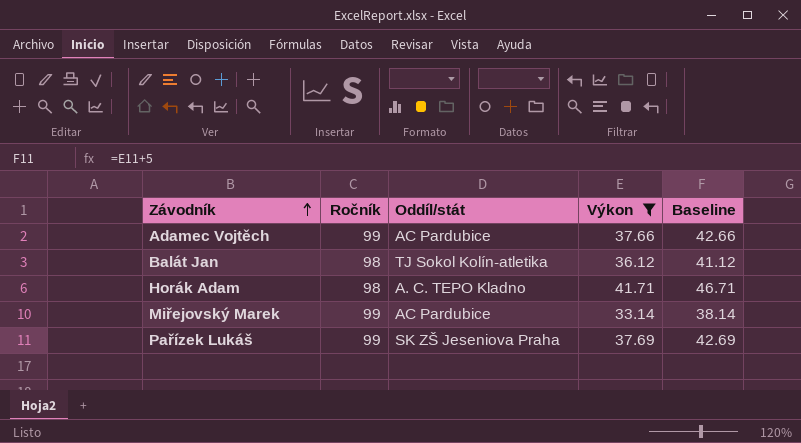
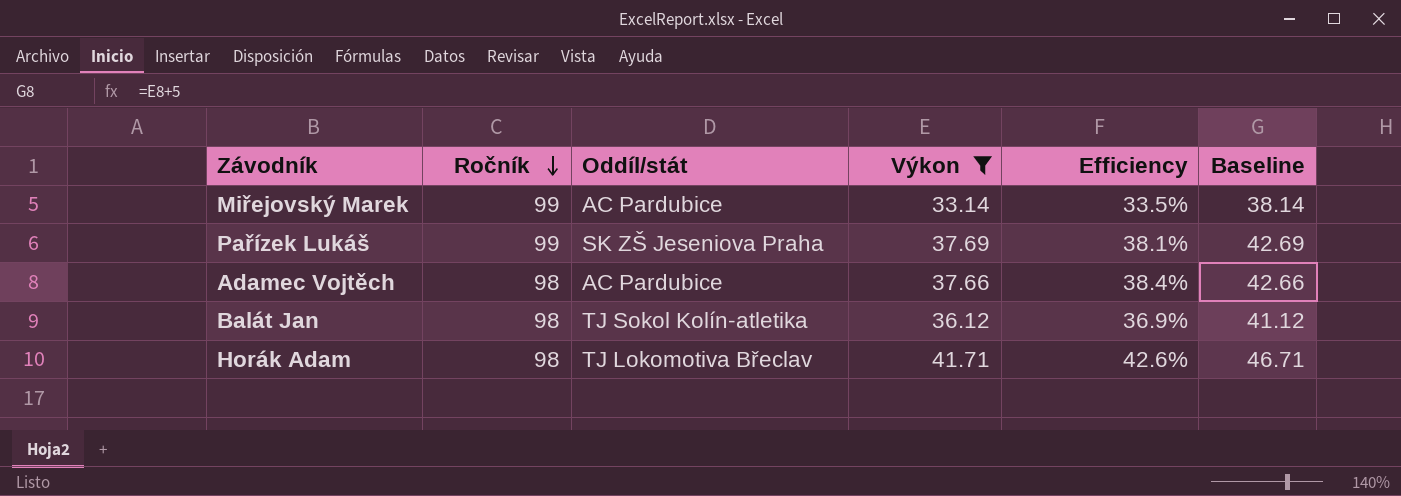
row order: Závodník ascending -> Ročník descending
column Efficiency | formula: none -> [Výkon] / [Ročník]
Adamec Vojtěch | Ročník: 99 -> 98
Horák Adam | Oddíl/stát: A. C. TEPO Kladno -> TJ Lokomotiva Břeclav

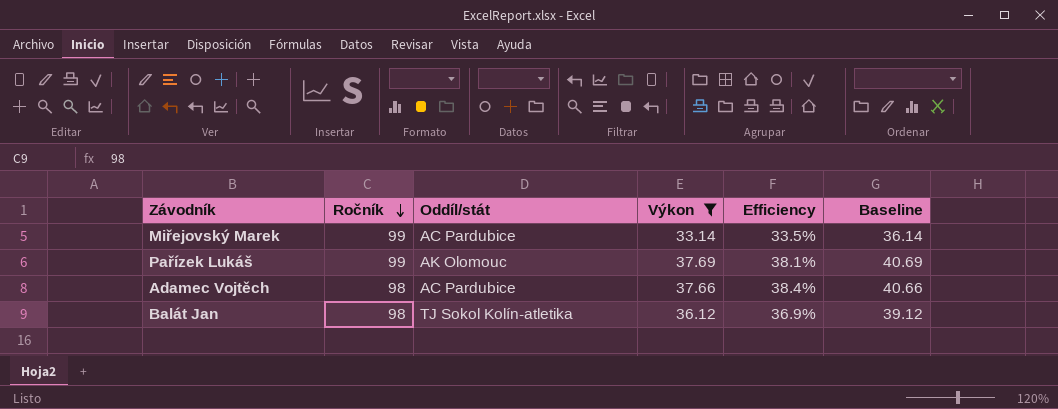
column Baseline | formula: [Výkon] + 5 -> [Výkon] + 3
row Horák Adam: 98 | TJ Lokomotiva Břeclav | 41.71 | 42.6% | 46.71 -> none
Pařízek Lukáš | Oddíl/stát: SK ZŠ Jeseniova Praha -> AK Olomouc

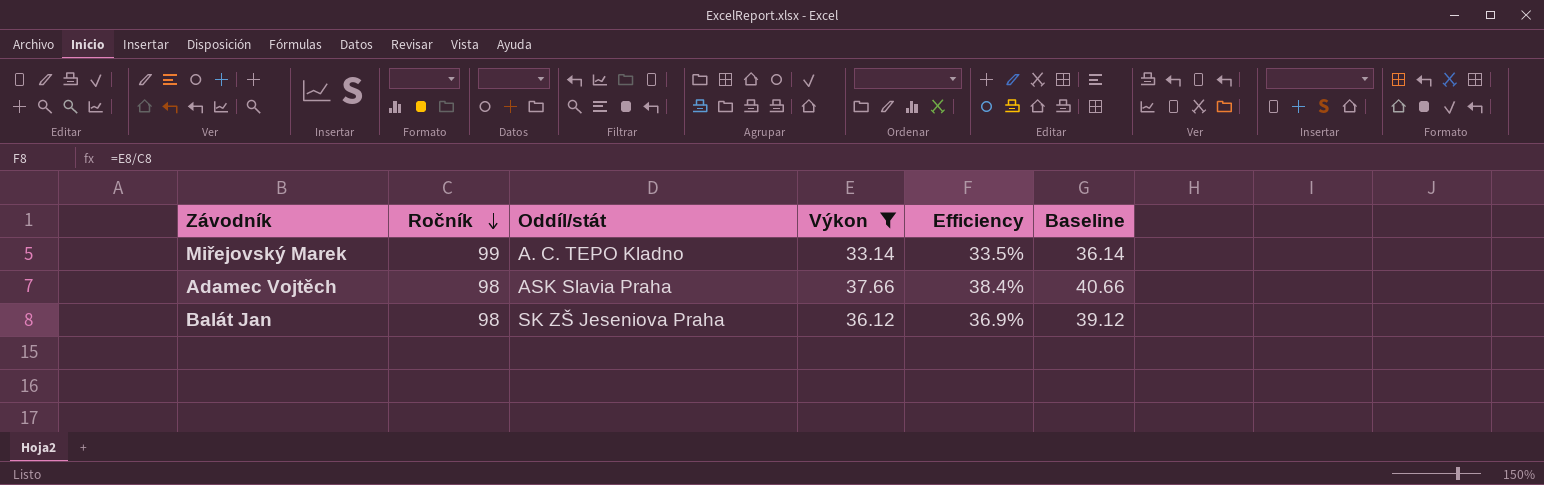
row Pařízek Lukáš: 99 | AK Olomouc | 37.69 | 38.1% | 40.69 -> none
Miřejovský Marek | Oddíl/stát: AC Pardubice -> A. C. TEPO Kladno
Adamec Vojtěch | Oddíl/stát: AC Pardubice -> ASK Slavia Praha
Balát Jan | Oddíl/stát: TJ Sokol Kolín-atletika -> SK ZŠ Jeseniova Praha

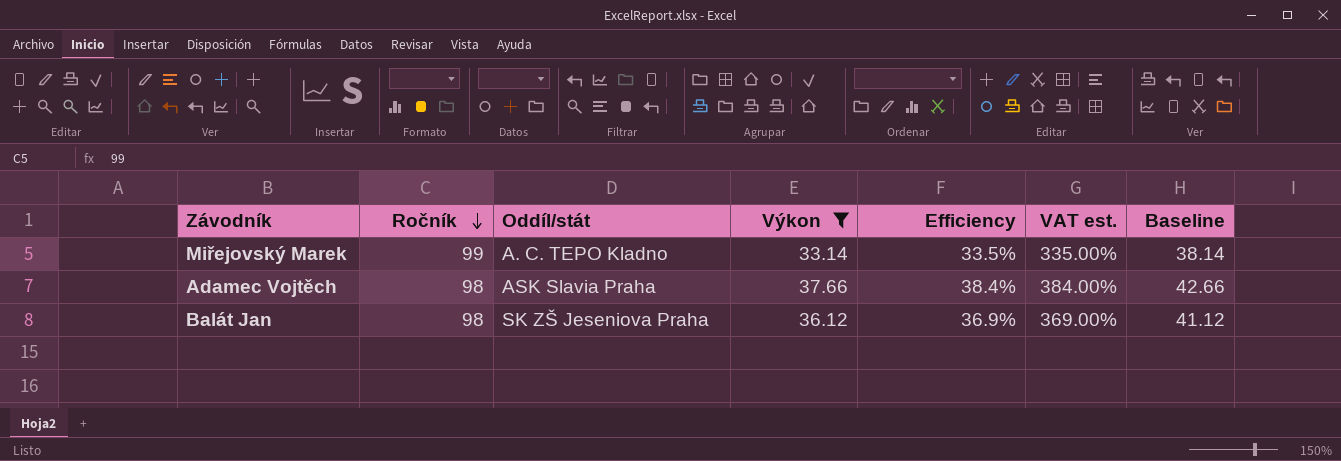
column VAT est. | formula: none -> [Efficiency] * 10
column Baseline | formula: [Výkon] + 3 -> [Výkon] + 5

